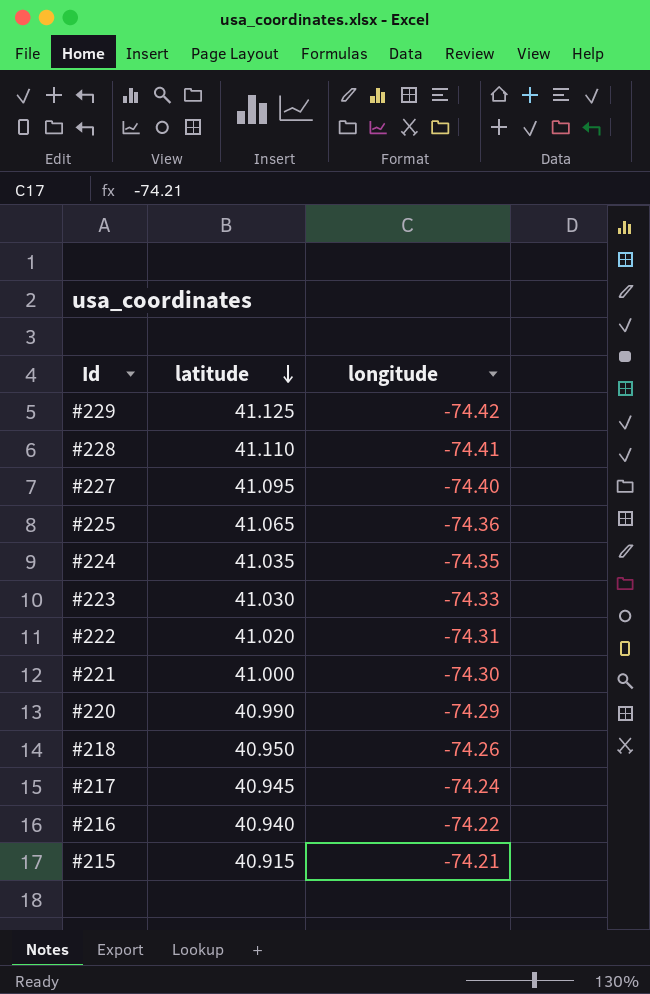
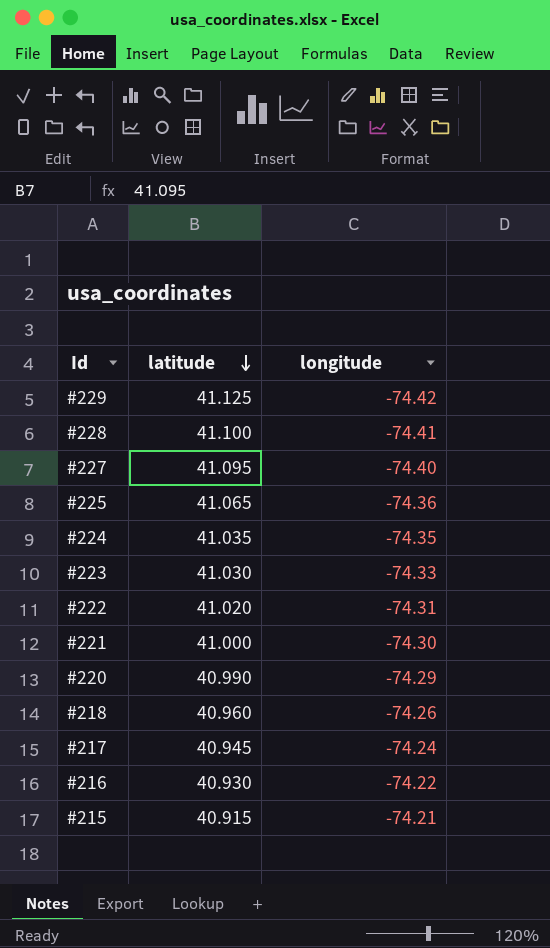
#228 | latitude: 41.110 -> 41.100
#218 | latitude: 40.950 -> 40.960
#216 | latitude: 40.940 -> 40.930

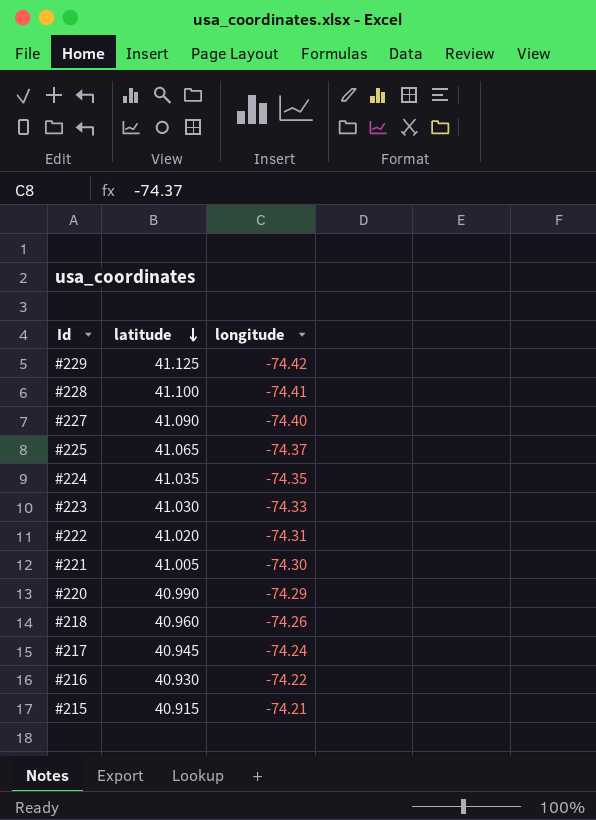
#227 | latitude: 41.095 -> 41.090
#225 | longitude: -74.36 -> -74.37
#221 | latitude: 41.000 -> 41.005

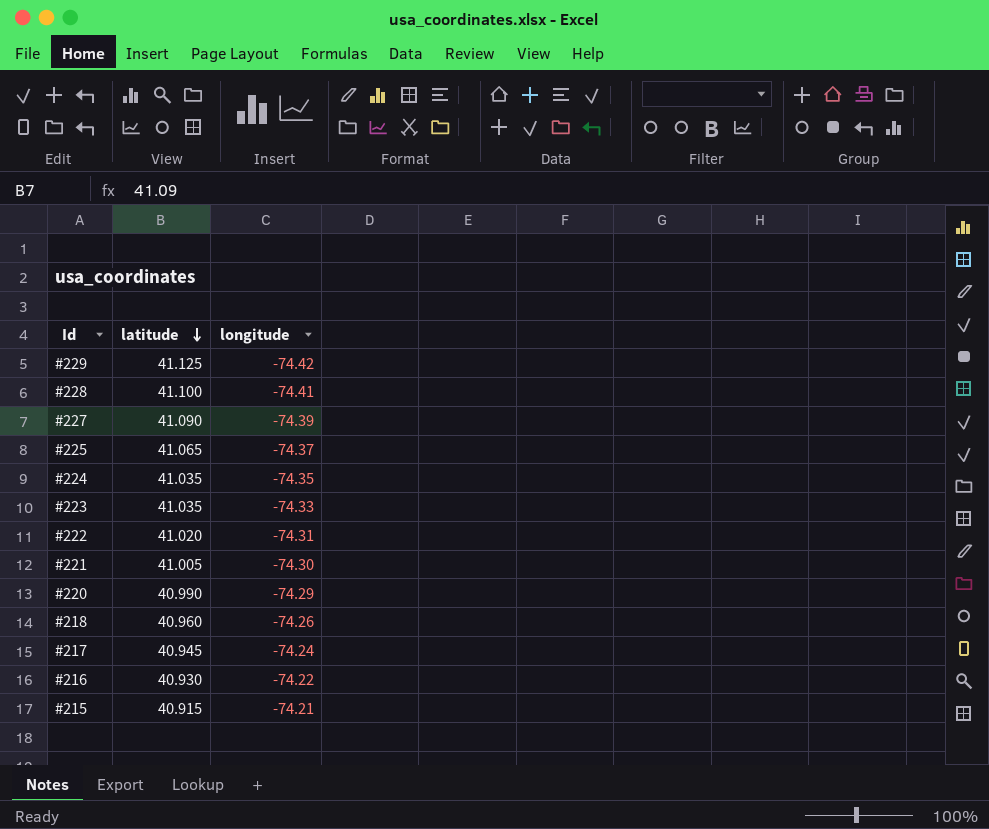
#227 | longitude: -74.40 -> -74.39
#223 | latitude: 41.030 -> 41.035

